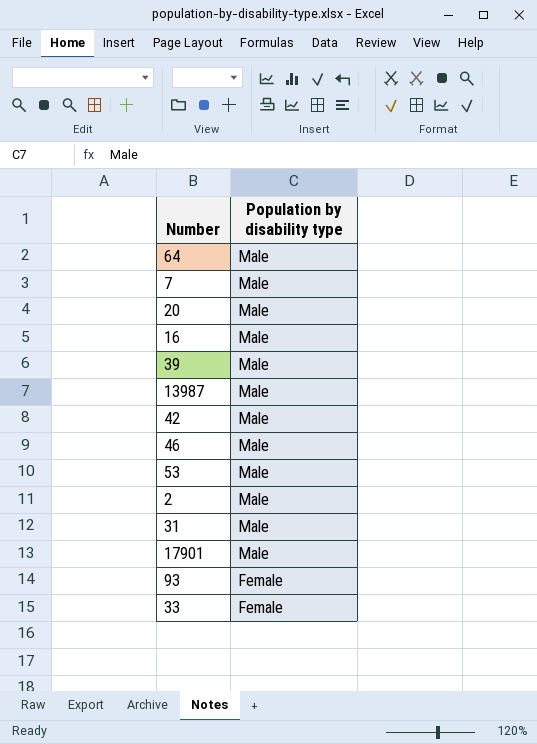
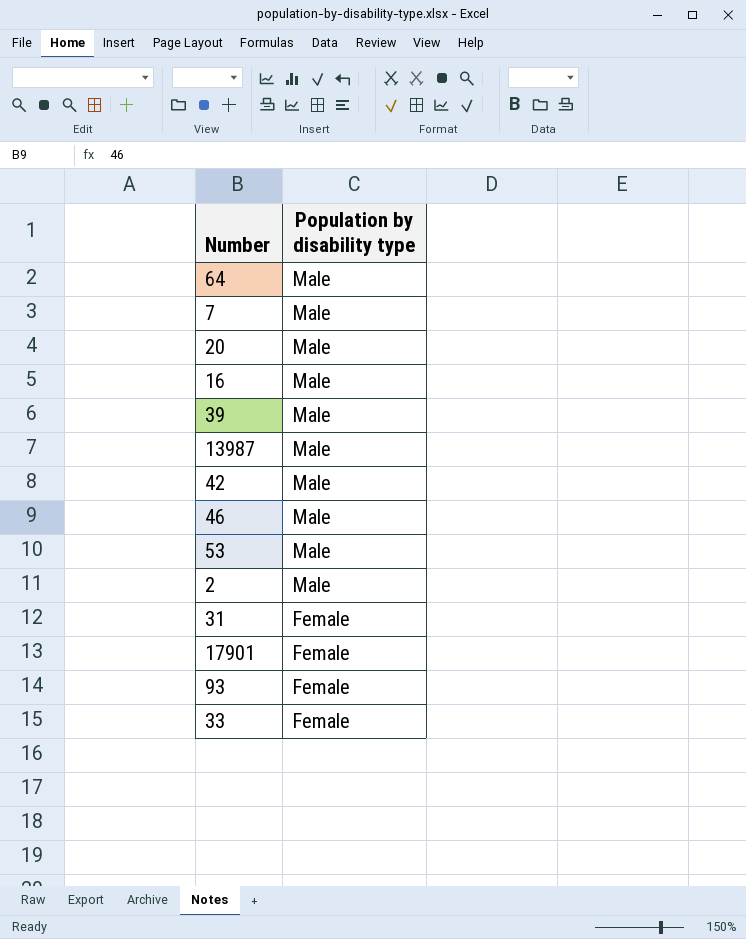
31 | Population by disability type: Male -> Female
17901 | Population by disability type: Male -> Female

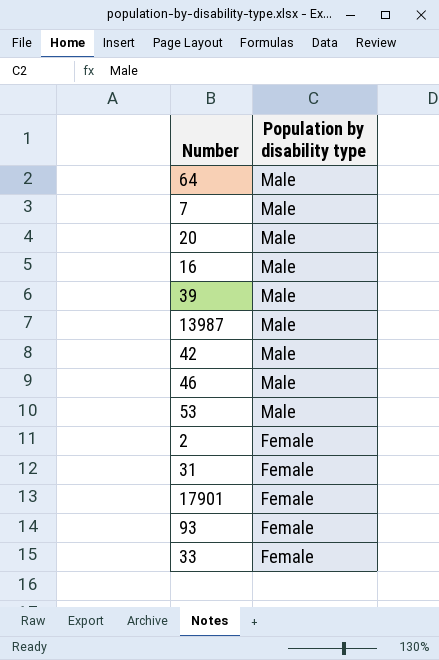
2 | Population by disability type: Male -> Female

